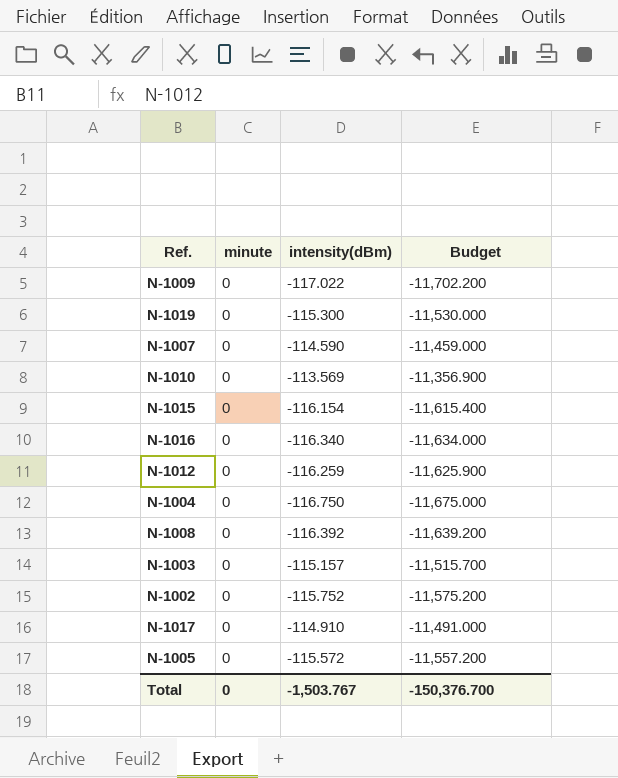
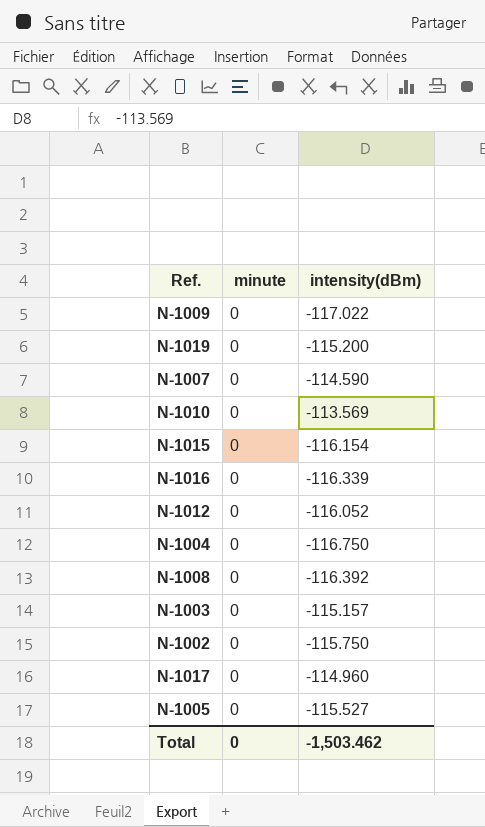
column Budget | formula: [intensity(dBm)] * 100 -> none
N-1019 | intensity(dBm): -115.300 -> -115.200
N-1016 | intensity(dBm): -116.340 -> -116.339
N-1012 | intensity(dBm): -116.259 -> -116.052
N-1002 | intensity(dBm): -115.752 -> -115.750
N-1017 | intensity(dBm): -114.910 -> -114.960
N-1005 | intensity(dBm): -115.572 -> -115.527
Total | intensity(dBm): -1,503.767 -> -1,503.462

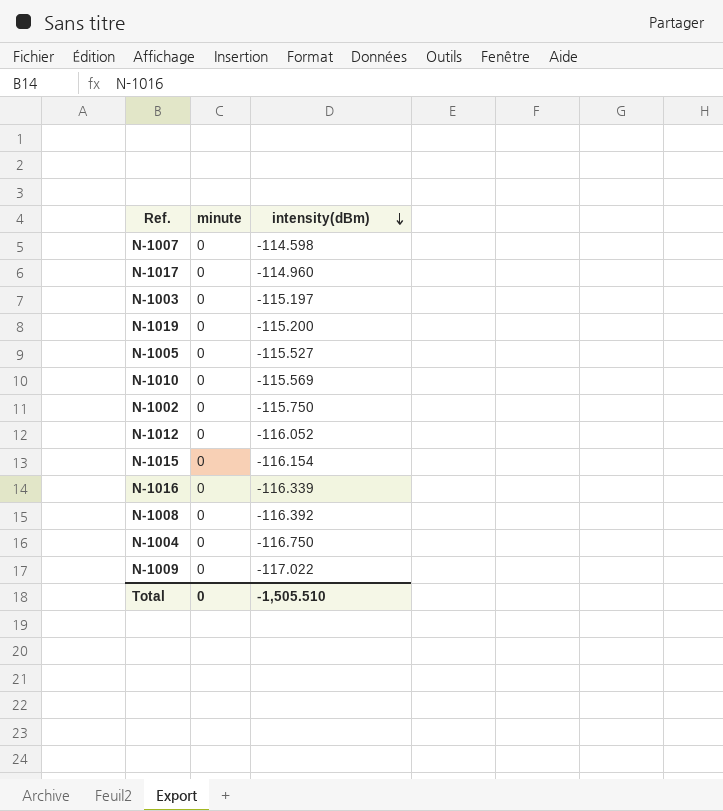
row order: none -> intensity(dBm) descending
N-1007 | intensity(dBm): -114.590 -> -114.598
N-1003 | intensity(dBm): -115.157 -> -115.197
N-1010 | intensity(dBm): -113.569 -> -115.569
Total | intensity(dBm): -1,503.462 -> -1,505.510

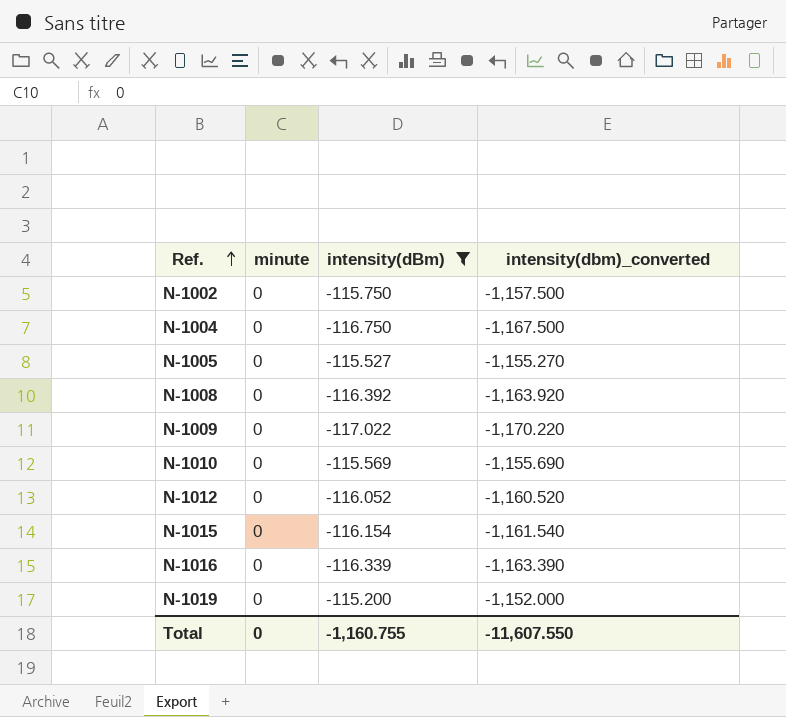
filter: none -> intensity(dBm) <= -115.200
row order: intensity(dBm) descending -> Ref. ascending
column intensity(dbm)_converted | formula: none -> [intensity(dBm)] * 10
Total | intensity(dBm): -1,505.510 -> -1,160.755

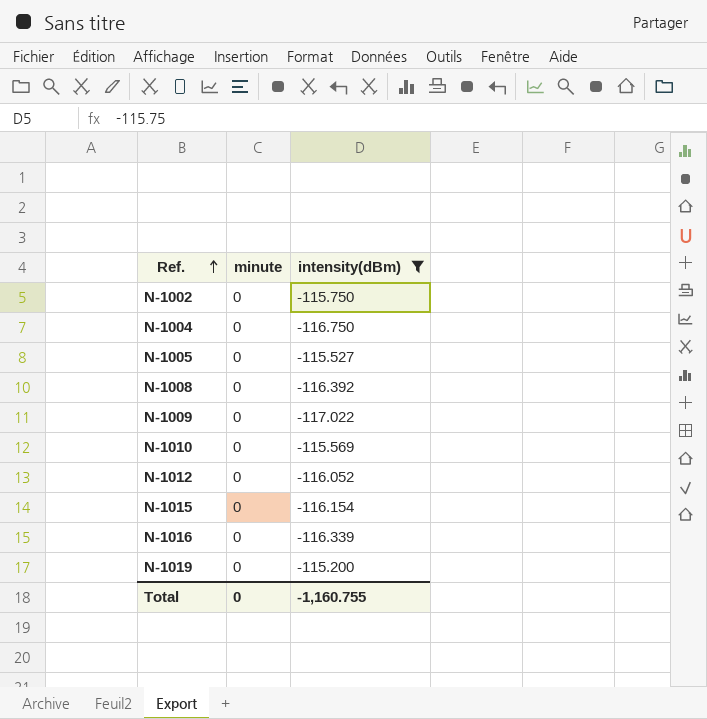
column intensity(dbm)_converted | formula: [intensity(dBm)] * 10 -> none

